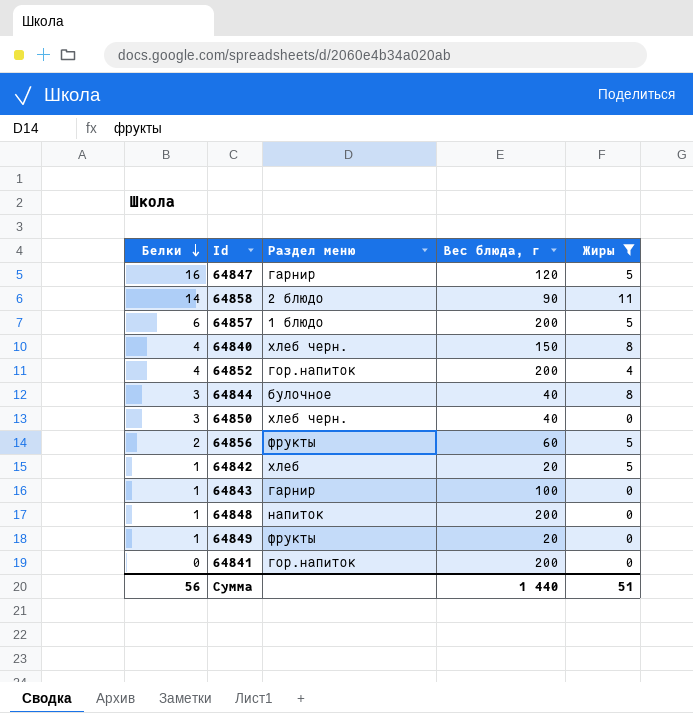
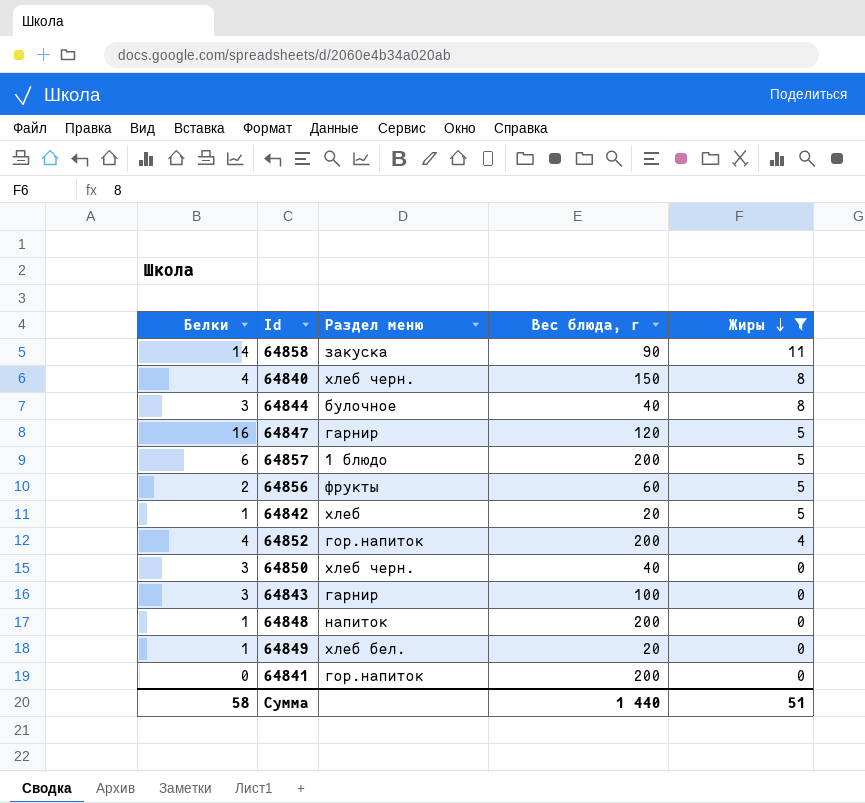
row order: Белки descending -> Жиры descending
64858 | Раздел меню: 2 блюдо -> закуска
64843 | Белки: 1 -> 3
64849 | Раздел меню: фрукты -> хлеб бел.
Сумма | Белки: 56 -> 58

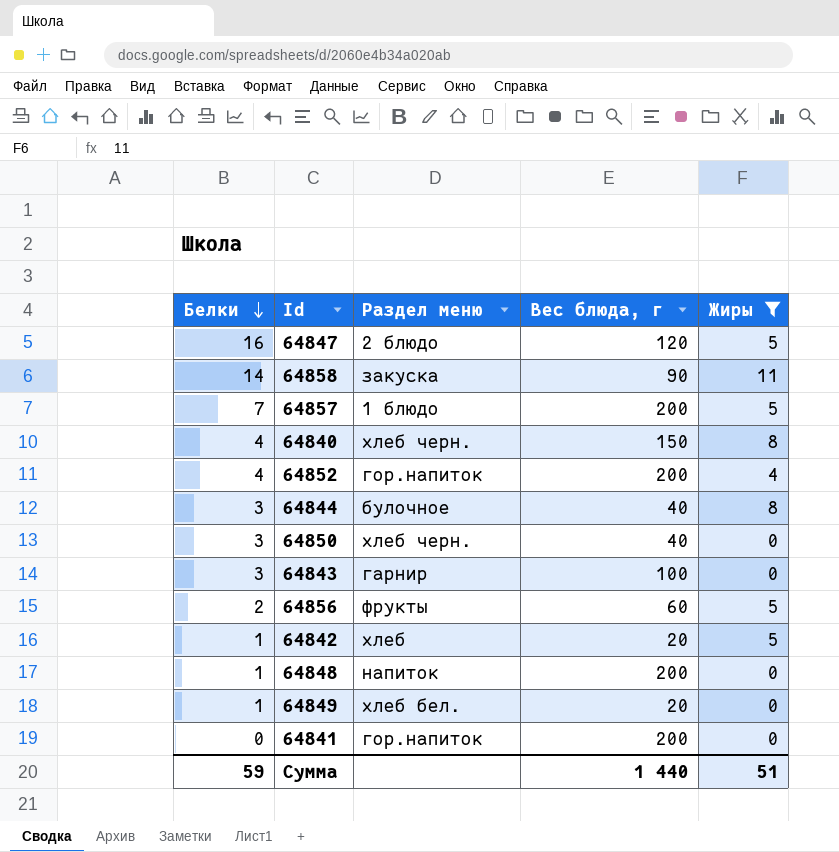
row order: Жиры descending -> Белки descending
64847 | Раздел меню: гарнир -> 2 блюдо
64857 | Белки: 6 -> 7
Сумма | Белки: 58 -> 59

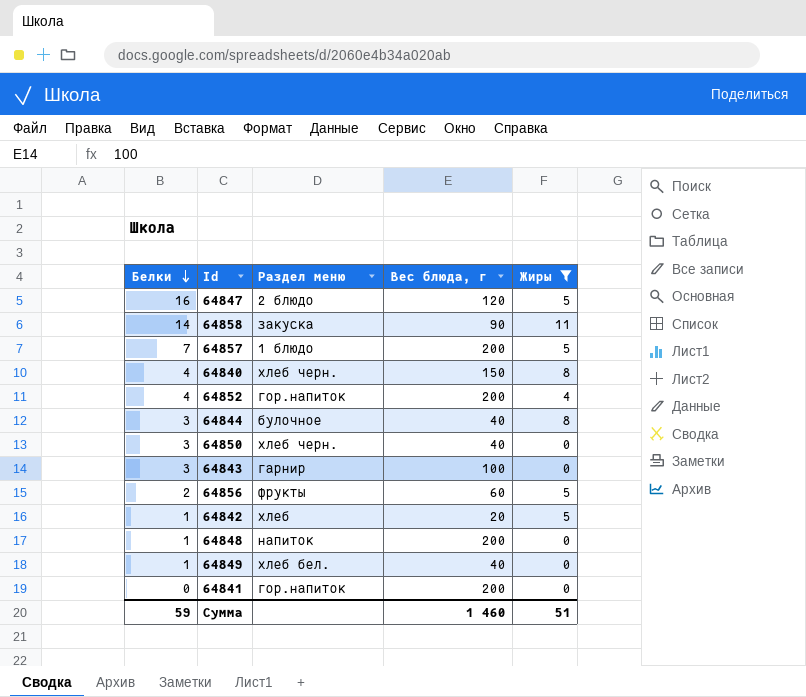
64849 | Вес блюда, г: 20 -> 40
Сумма | Вес блюда, г: 1 440 -> 1 460

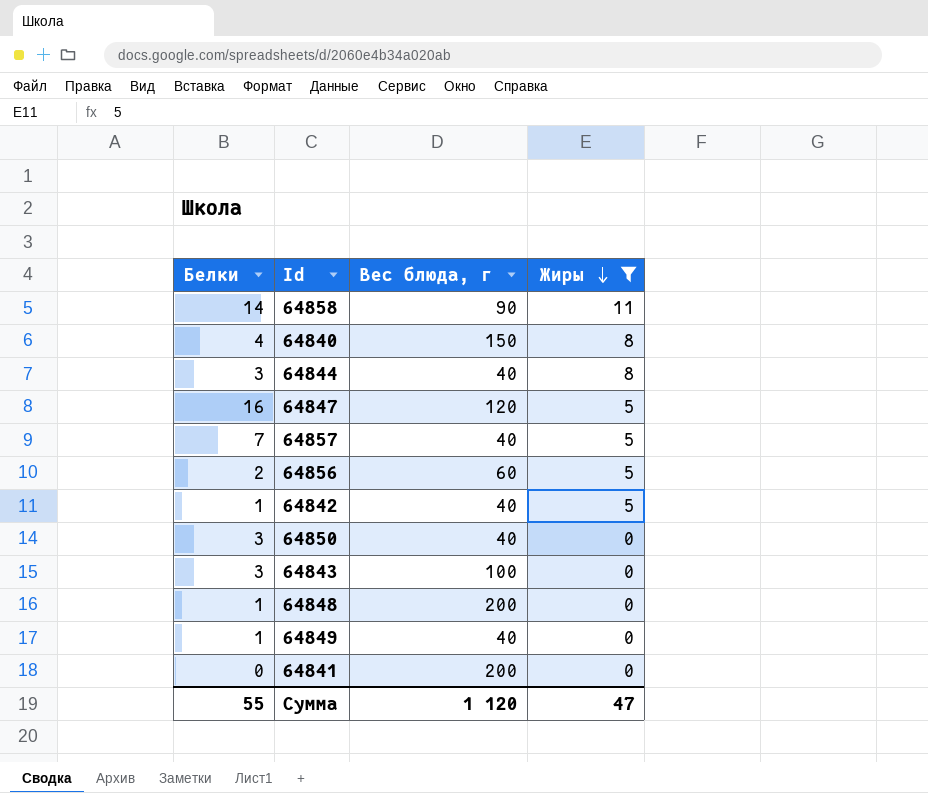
row order: Белки descending -> Жиры descending
column Раздел меню | position: 3 -> none
row 64852: 4 | гор.напиток | 200 | 4 -> none
64857 | Вес блюда, г: 200 -> 40
64842 | Вес блюда, г: 20 -> 40
Сумма | Белки: 59 -> 55
Сумма | Вес блюда, г: 1 460 -> 1 120
Сумма | Жиры: 51 -> 47

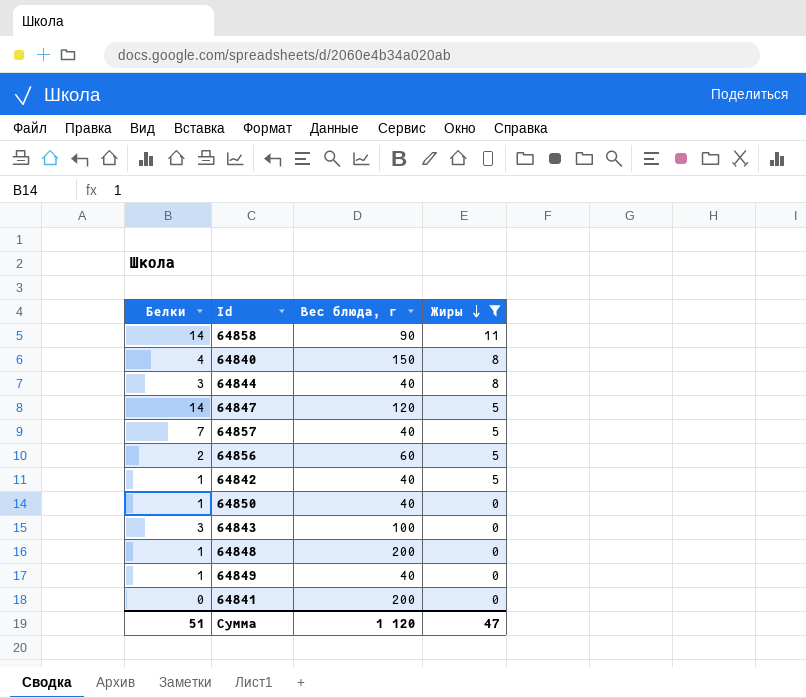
64847 | Белки: 16 -> 14
64850 | Белки: 3 -> 1
Сумма | Белки: 55 -> 51

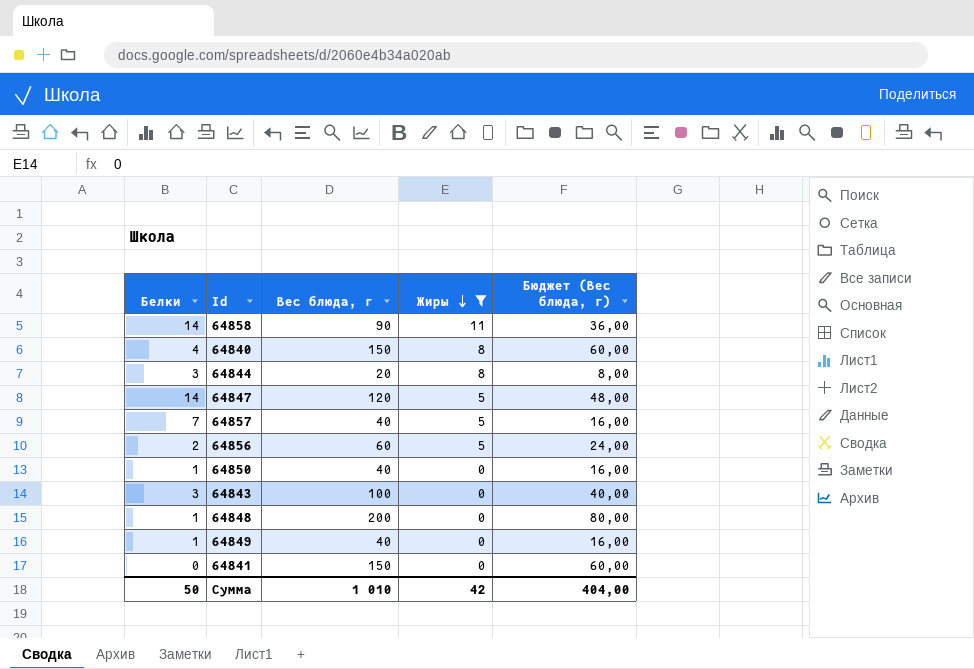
column Бюджет (Вес блюда, г) | formula: none -> [Вес блюда, г] * 0,4
row 64842: 1 | 40 | 5 -> none
64844 | Вес блюда, г: 40 -> 20
64841 | Вес блюда, г: 200 -> 150
Сумма | Белки: 51 -> 50
Сумма | Вес блюда, г: 1 120 -> 1 010
Сумма | Жиры: 47 -> 42

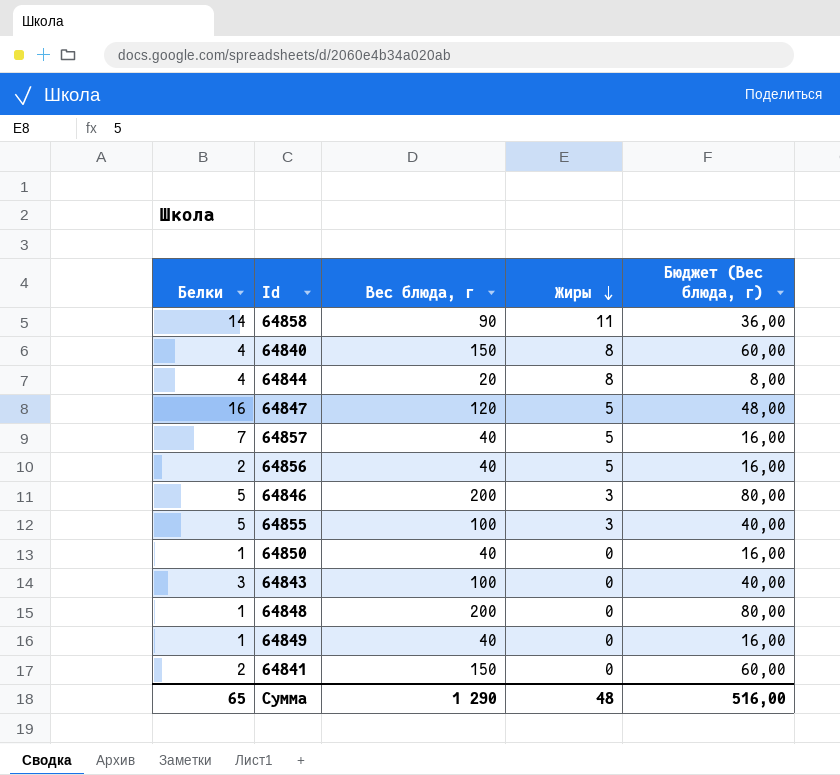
filter: Жиры != 3 -> none
64844 | Белки: 3 -> 4
64847 | Белки: 14 -> 16
64856 | Вес блюда, г: 60 -> 40
64856 | Бюджет (Вес блюда, г): 24,00 -> 16,00
64841 | Белки: 0 -> 2
Сумма | Белки: 50 -> 65
Сумма | Вес блюда, г: 1 010 -> 1 290
Сумма | Жиры: 42 -> 48
Сумма | Бюджет (Вес блюда, г): 404,00 -> 516,00

